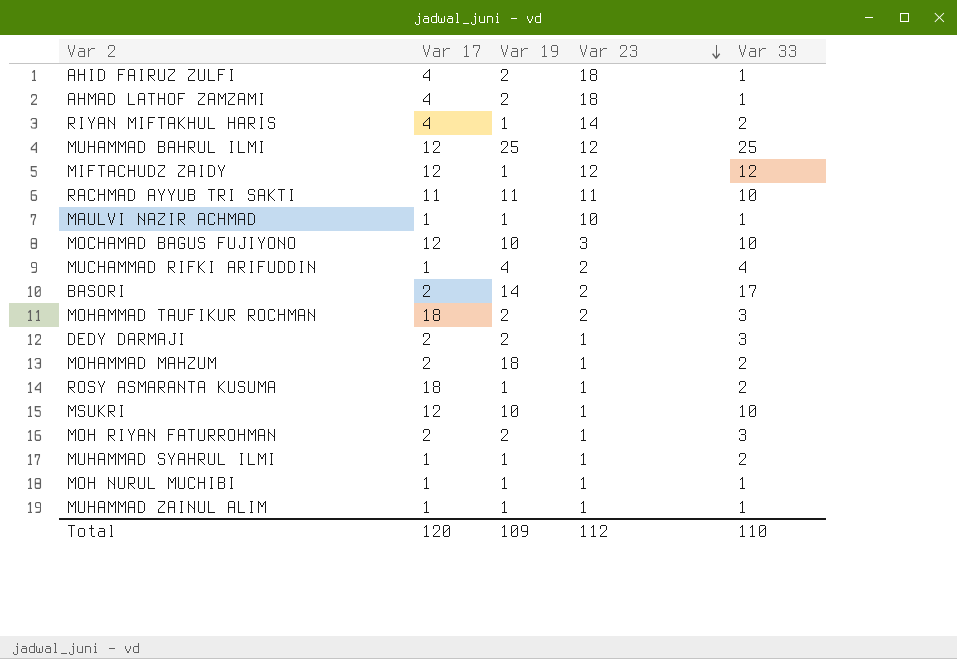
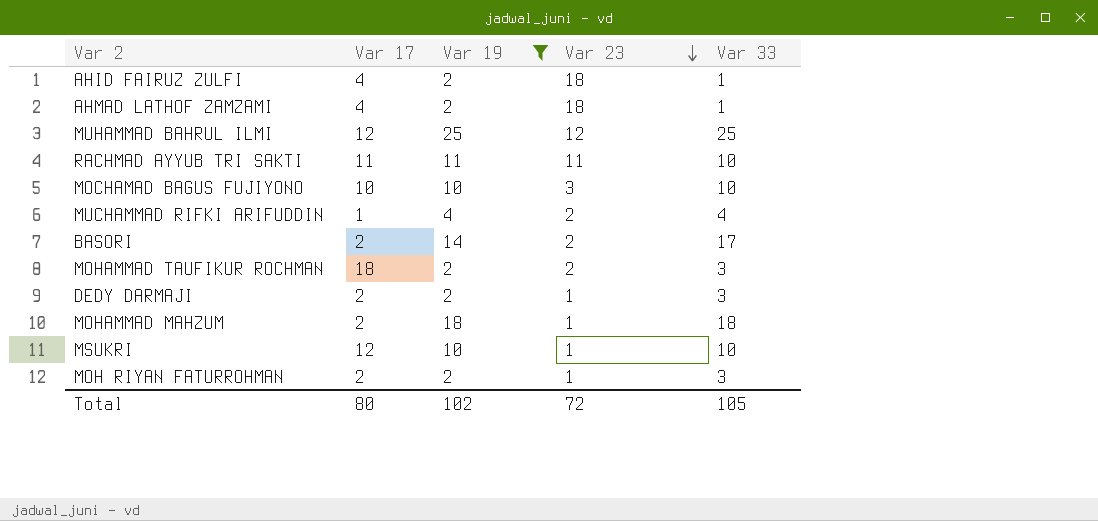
filter: none -> Var 19 != 1
MOCHAMAD BAGUS FUJIYONO | Var 17: 12 -> 10
MOHAMMAD MAHZUM | Var 33: 2 -> 18
Total | Var 17: 120 -> 80
Total | Var 19: 109 -> 102
Total | Var 23: 112 -> 72
Total | Var 33: 110 -> 105

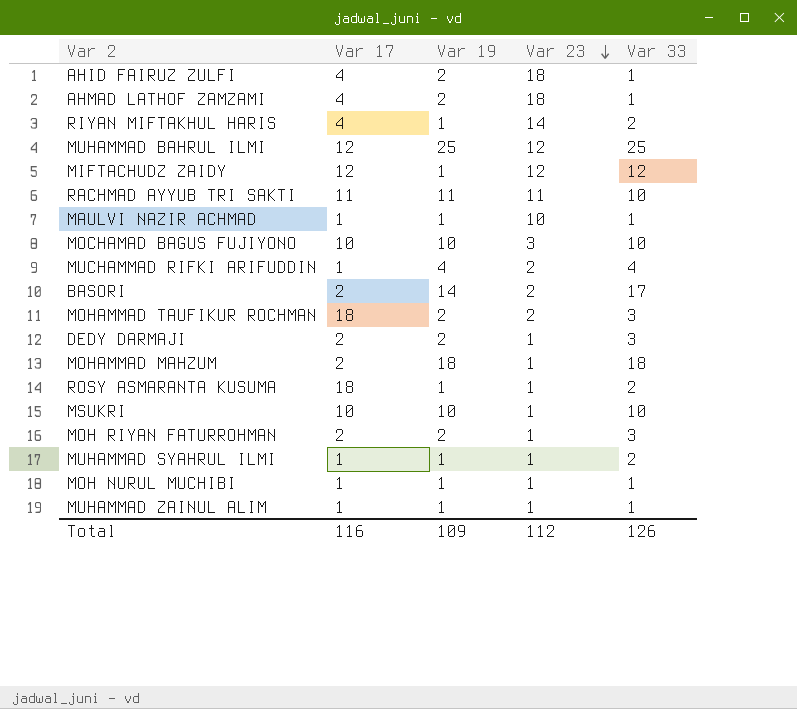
filter: Var 19 != 1 -> none
MSUKRI | Var 17: 12 -> 10
Total | Var 17: 80 -> 116
Total | Var 19: 102 -> 109
Total | Var 23: 72 -> 112
Total | Var 33: 105 -> 126

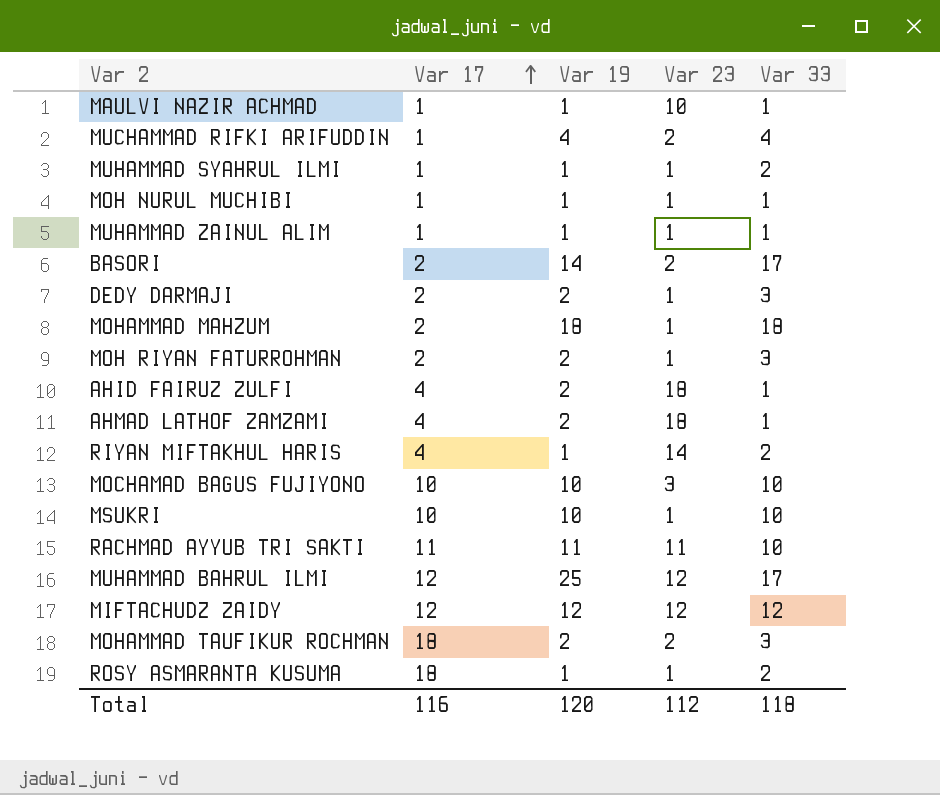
row order: Var 23 descending -> Var 17 ascending
MUHAMMAD BAHRUL ILMI | Var 33: 25 -> 17
MIFTACHUDZ ZAIDY | Var 19: 1 -> 12
Total | Var 19: 109 -> 120
Total | Var 33: 126 -> 118

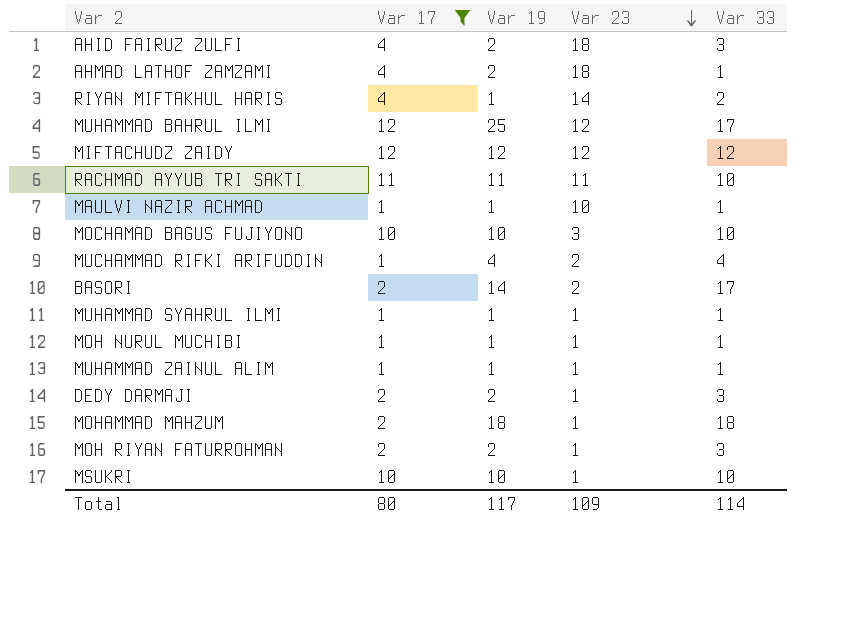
filter: none -> Var 17 != 18
row order: Var 17 ascending -> Var 23 descending
AHID FAIRUZ ZULFI | Var 33: 1 -> 3
MUHAMMAD SYAHRUL ILMI | Var 33: 2 -> 1
Total | Var 17: 116 -> 80
Total | Var 19: 120 -> 117
Total | Var 23: 112 -> 109
Total | Var 33: 118 -> 114

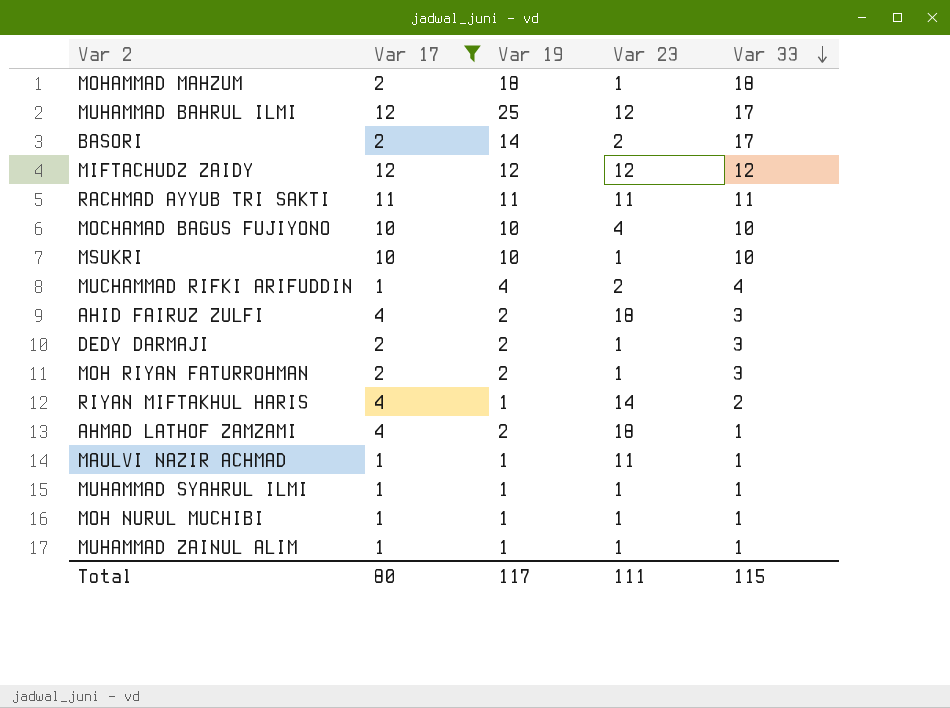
row order: Var 23 descending -> Var 33 descending
RACHMAD AYYUB TRI SAKTI | Var 33: 10 -> 11
MOCHAMAD BAGUS FUJIYONO | Var 23: 3 -> 4
MAULVI NAZIR ACHMAD | Var 23: 10 -> 11
Total | Var 23: 109 -> 111
Total | Var 33: 114 -> 115

